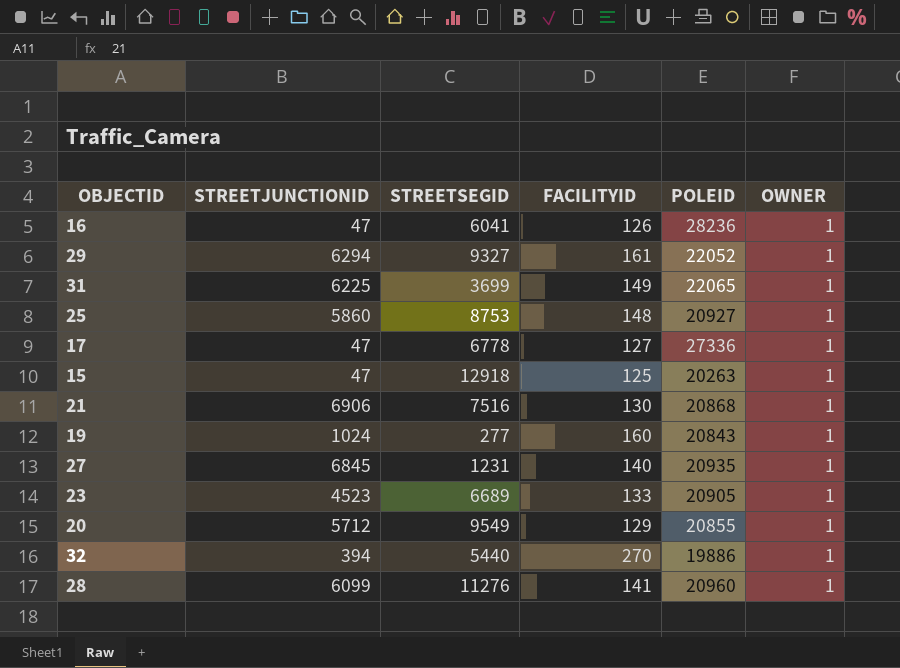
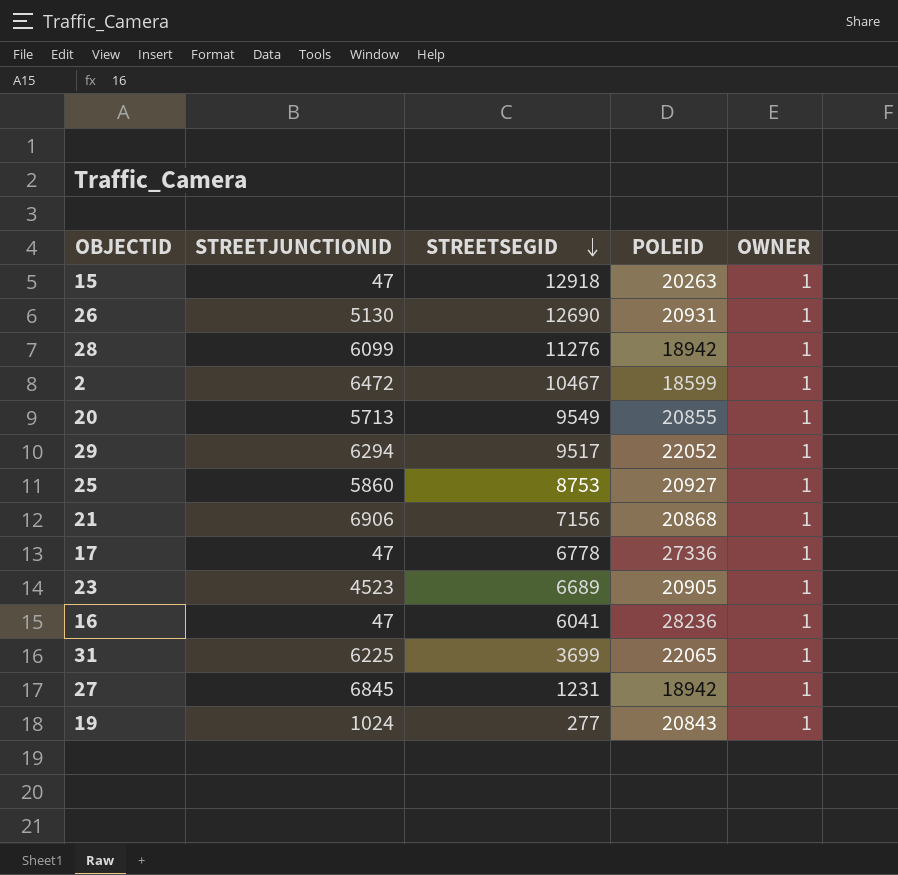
row order: none -> STREETSEGID descending
column FACILITYID | position: 4 -> none
row 32: 394 | 5440 | 270 | 19886 | 1 -> none
row 26: none -> 5130 | 12690 | 20931 | 1
28 | POLEID: 20960 -> 18942
row 2: none -> 6472 | 10467 | 18599 | 1
20 | STREETJUNCTIONID: 5712 -> 5713
29 | STREETSEGID: 9327 -> 9517
21 | STREETSEGID: 7516 -> 7156
27 | POLEID: 20935 -> 18942

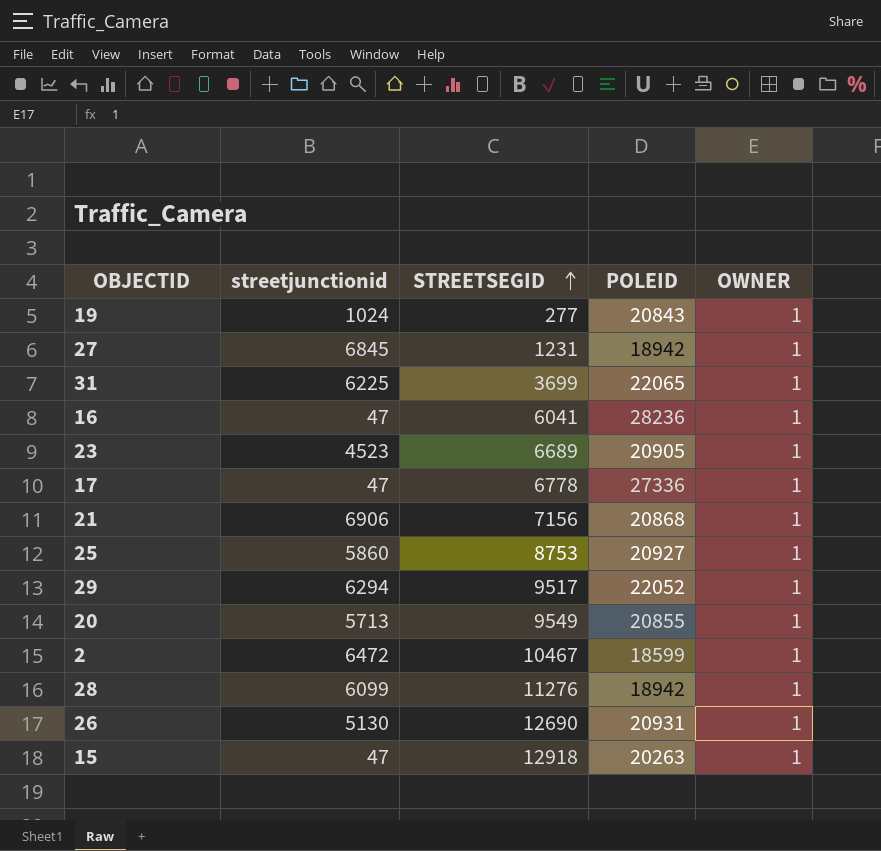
row order: STREETSEGID descending -> STREETSEGID ascending
column name: STREETJUNCTIONID -> streetjunctionid

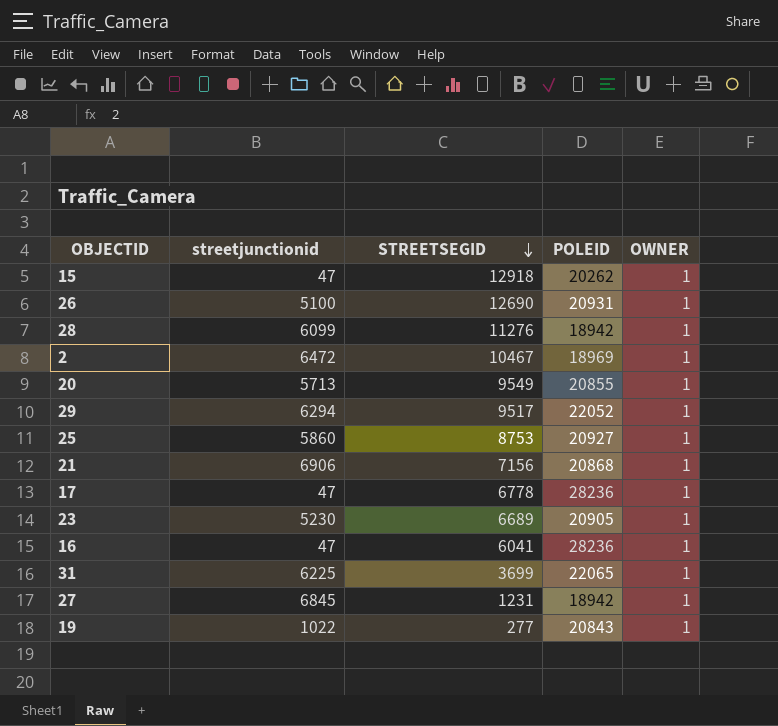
row order: STREETSEGID ascending -> STREETSEGID descending
15 | POLEID: 20263 -> 20262
26 | streetjunctionid: 5130 -> 5100
2 | POLEID: 18599 -> 18969
17 | POLEID: 27336 -> 28236
23 | streetjunctionid: 4523 -> 5230
19 | streetjunctionid: 1024 -> 1022

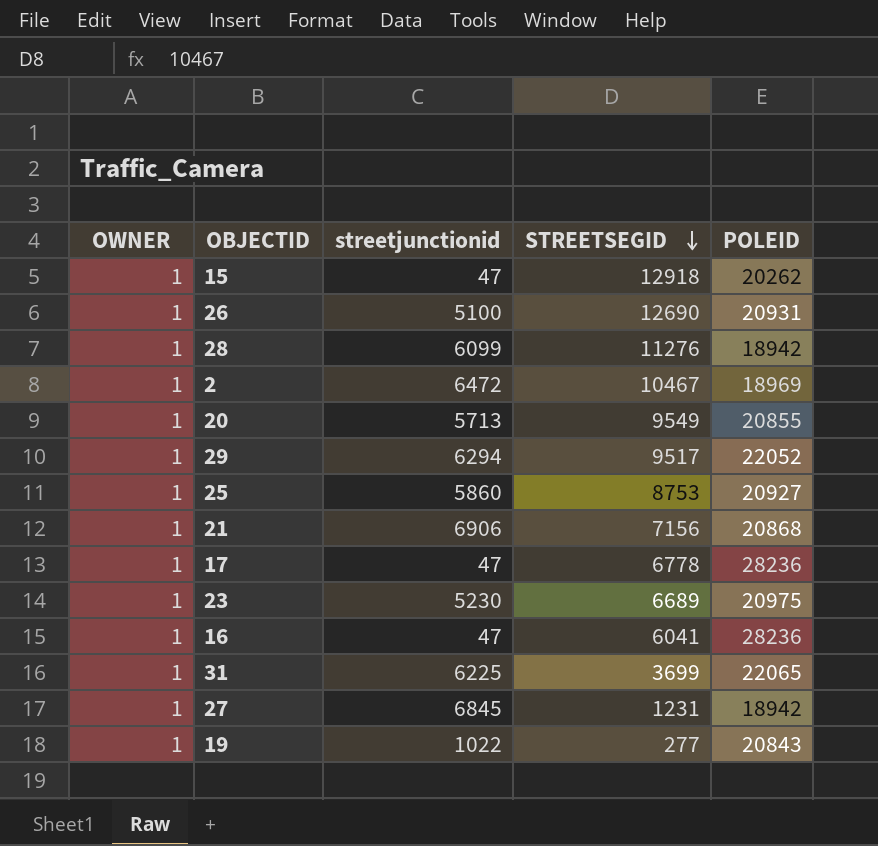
column OWNER | position: 5 -> 1
23 | POLEID: 20905 -> 20975

